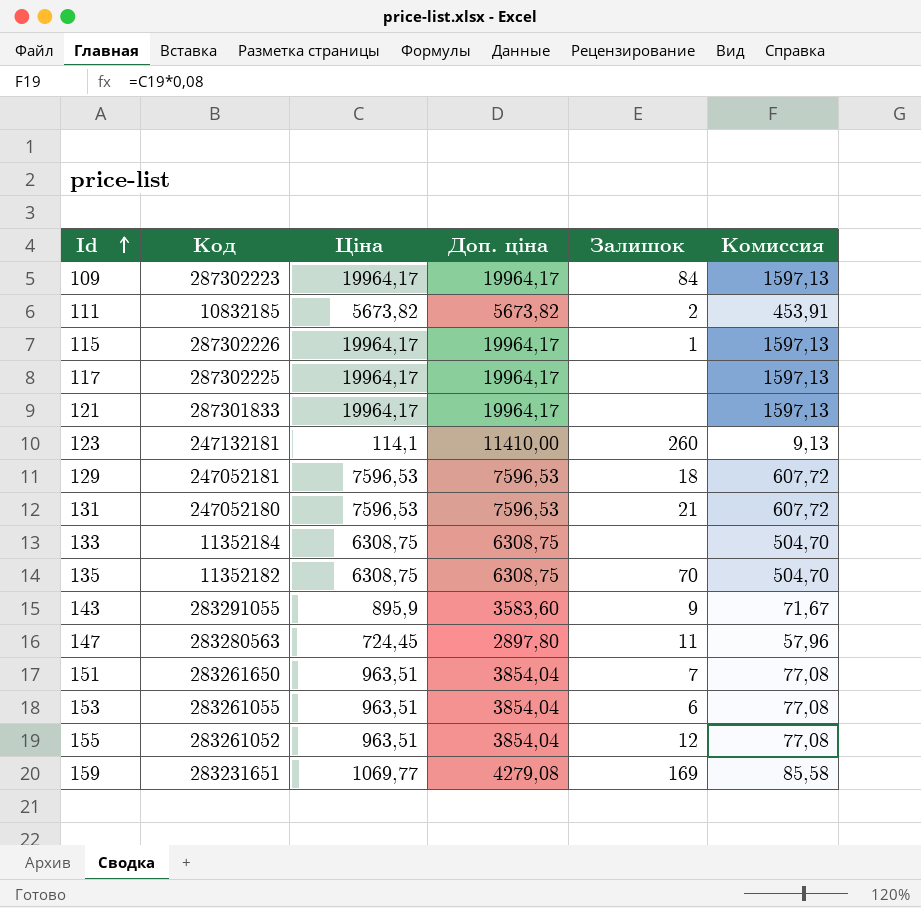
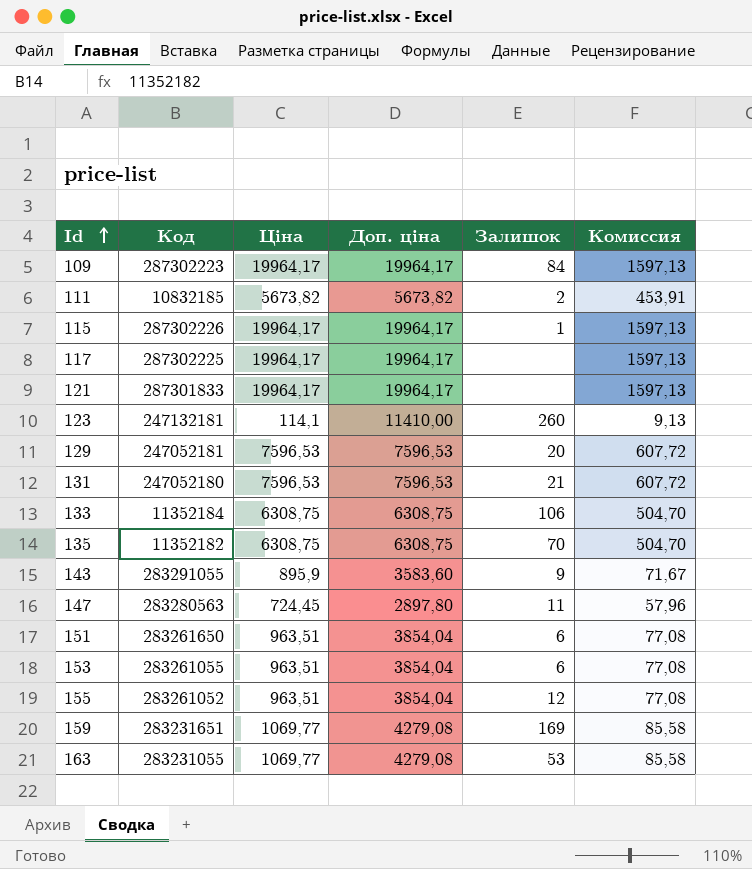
129 | Залишок: 18 -> 20
133 | Залишок: none -> 106
151 | Залишок: 7 -> 6
row 163: none -> 283231055 | 1069,77 | 4279,08 | 53 | 85,58

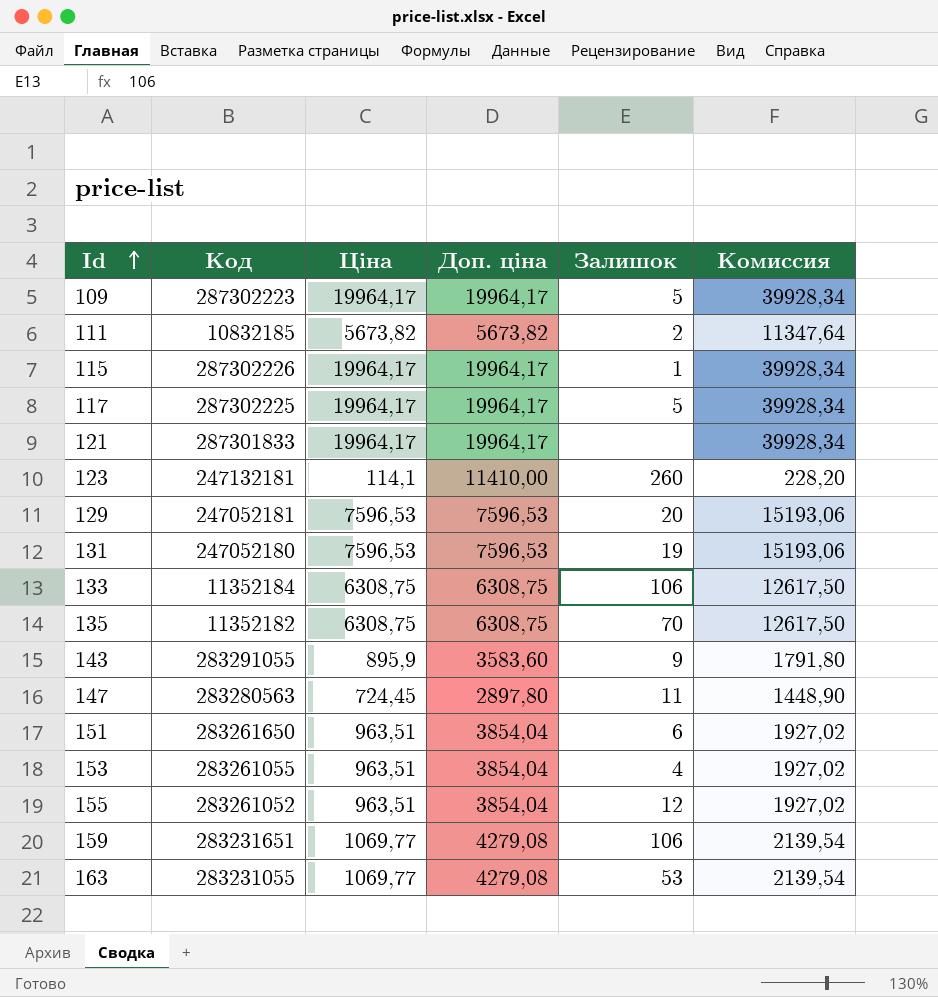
column Комиссия | formula: [Ціна] * 0,08 -> [Ціна] * 2
109 | Залишок: 84 -> 5
117 | Залишок: none -> 5
131 | Залишок: 21 -> 19
153 | Залишок: 6 -> 4
159 | Залишок: 169 -> 106

